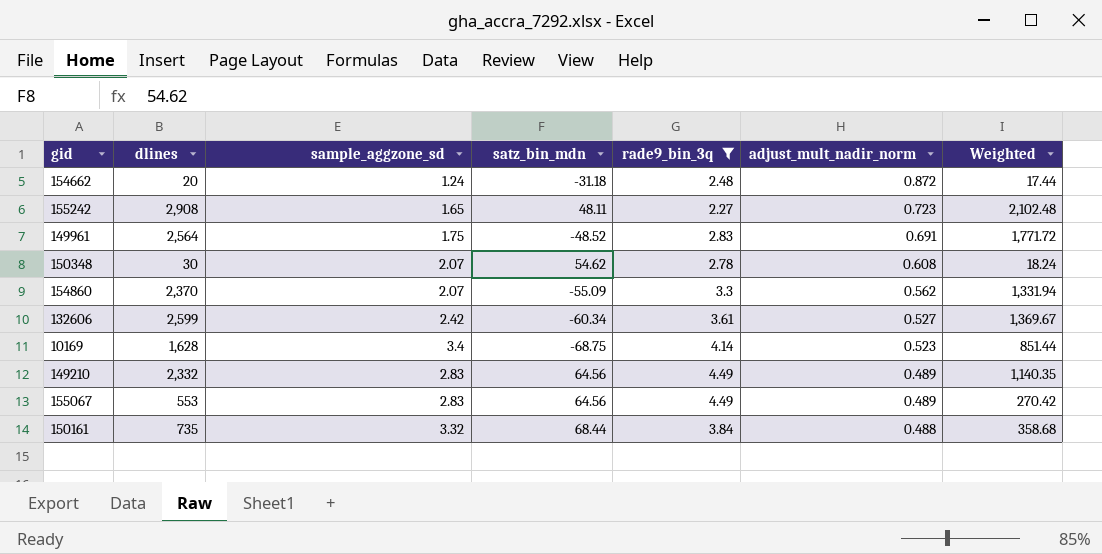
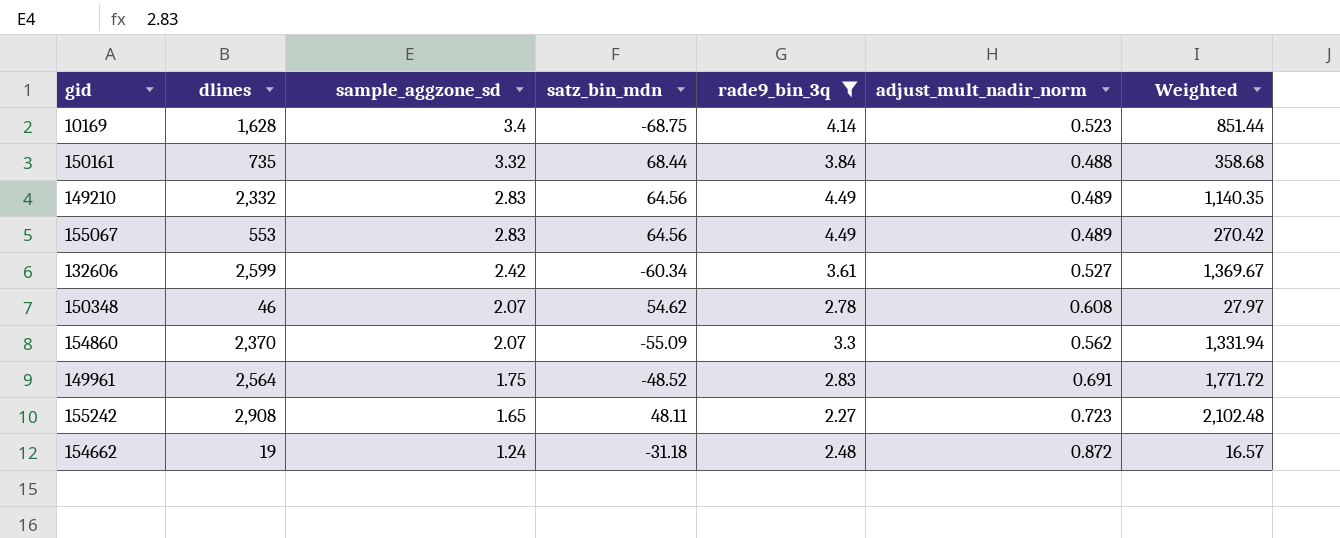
row order: adjust_mult_nadir_norm descending -> sample_aggzone_sd descending
150348 | dlines: 30 -> 46
150348 | Weighted: 18.24 -> 27.97
154662 | dlines: 20 -> 19
154662 | Weighted: 17.44 -> 16.57

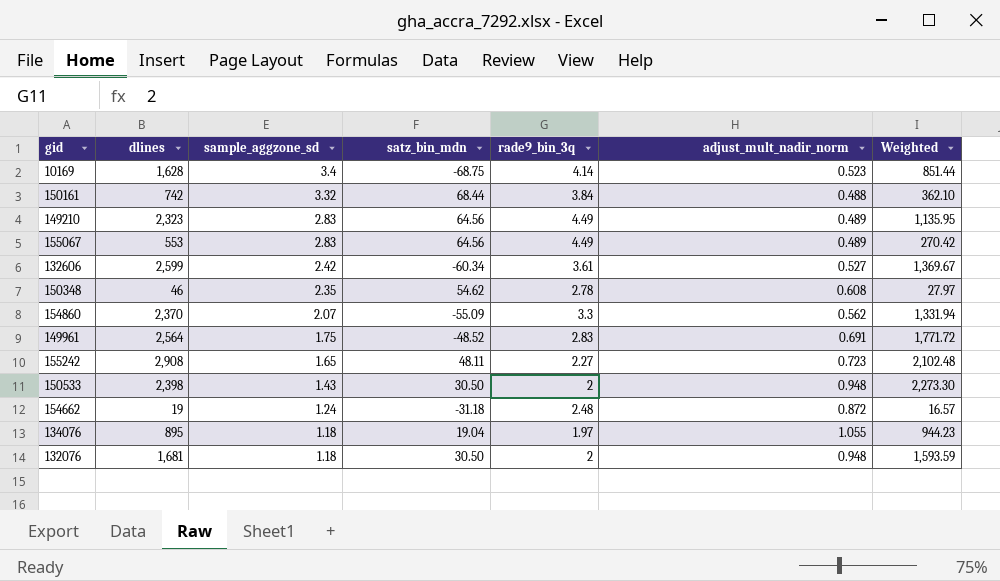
filter: rade9_bin_3q >= 2.27 -> none
150161 | dlines: 735 -> 742
150161 | Weighted: 358.68 -> 362.10
149210 | dlines: 2,332 -> 2,323
149210 | Weighted: 1,140.35 -> 1,135.95
150348 | sample_aggzone_sd: 2.07 -> 2.35

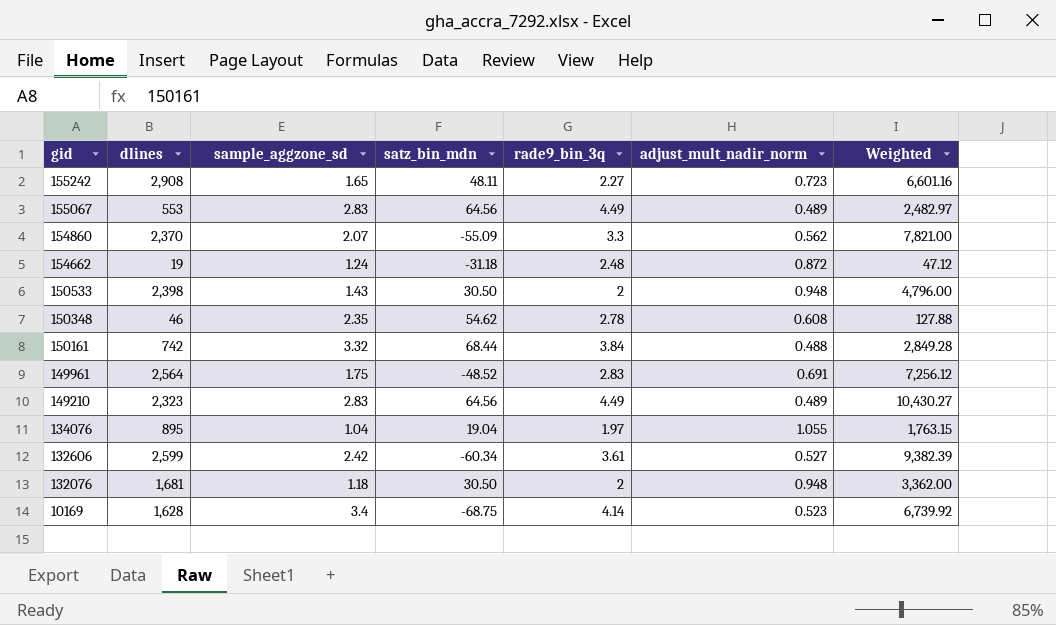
row order: sample_aggzone_sd descending -> gid descending
column Weighted | formula: [dlines] * [adjust_mult_nadir_norm] -> [dlines] * [rade9_bin_3q]
134076 | sample_aggzone_sd: 1.18 -> 1.04

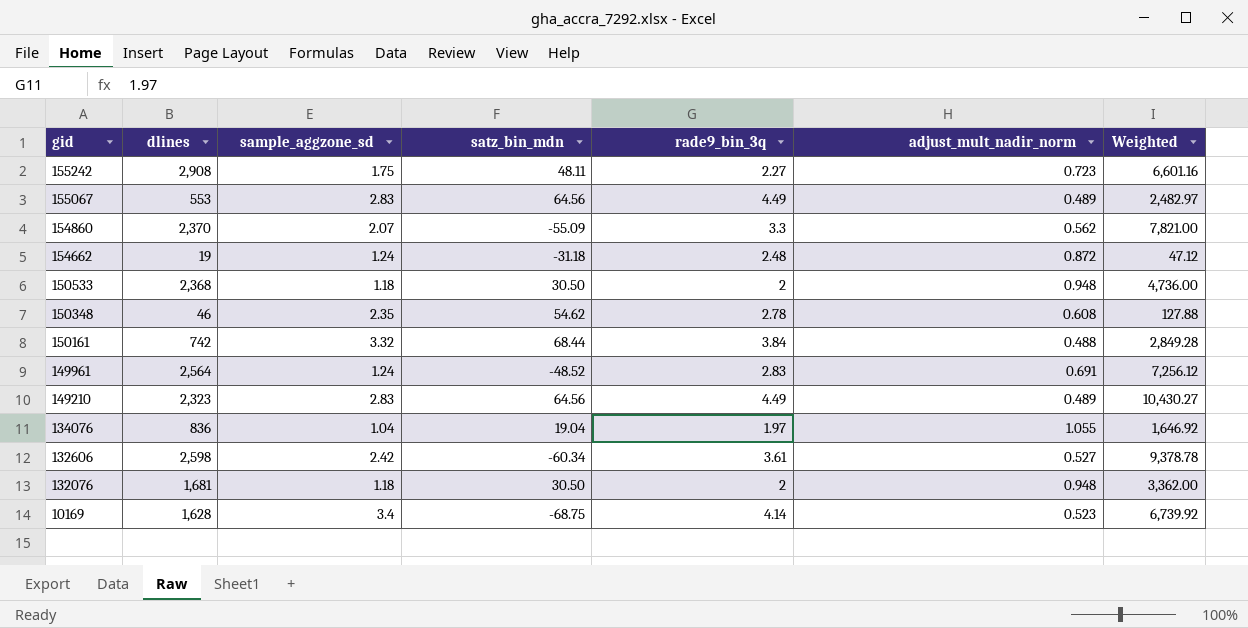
155242 | sample_aggzone_sd: 1.65 -> 1.75
150533 | dlines: 2,398 -> 2,368
150533 | sample_aggzone_sd: 1.43 -> 1.18
150533 | Weighted: 4,796.00 -> 4,736.00
149961 | sample_aggzone_sd: 1.75 -> 1.24
134076 | dlines: 895 -> 836
134076 | Weighted: 1,763.15 -> 1,646.92
132606 | dlines: 2,599 -> 2,598
132606 | Weighted: 9,382.39 -> 9,378.78

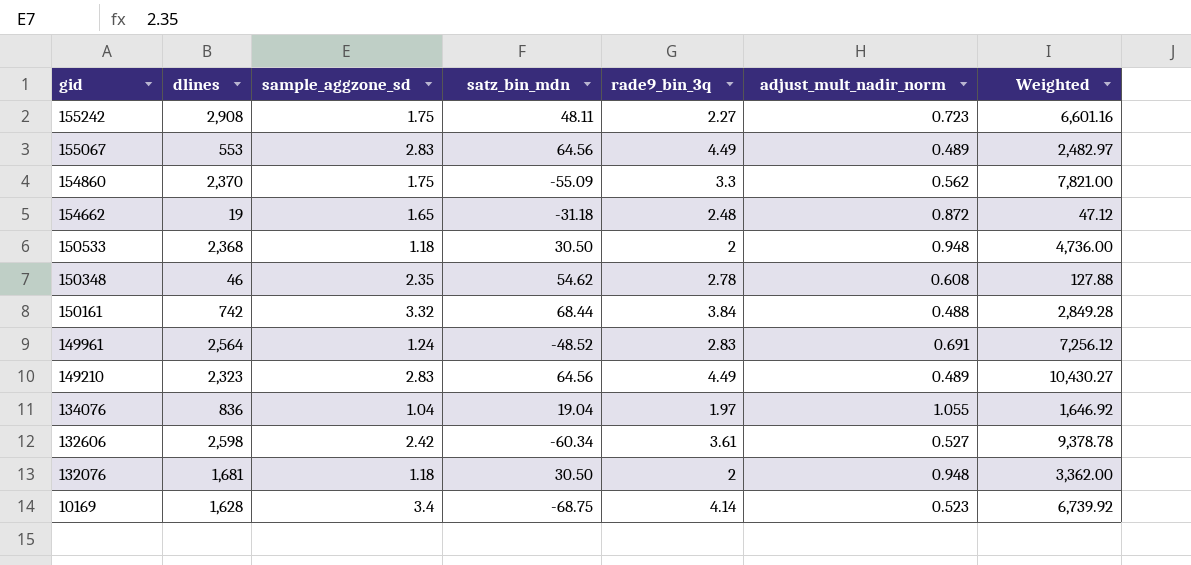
154860 | sample_aggzone_sd: 2.07 -> 1.75
154662 | sample_aggzone_sd: 1.24 -> 1.65

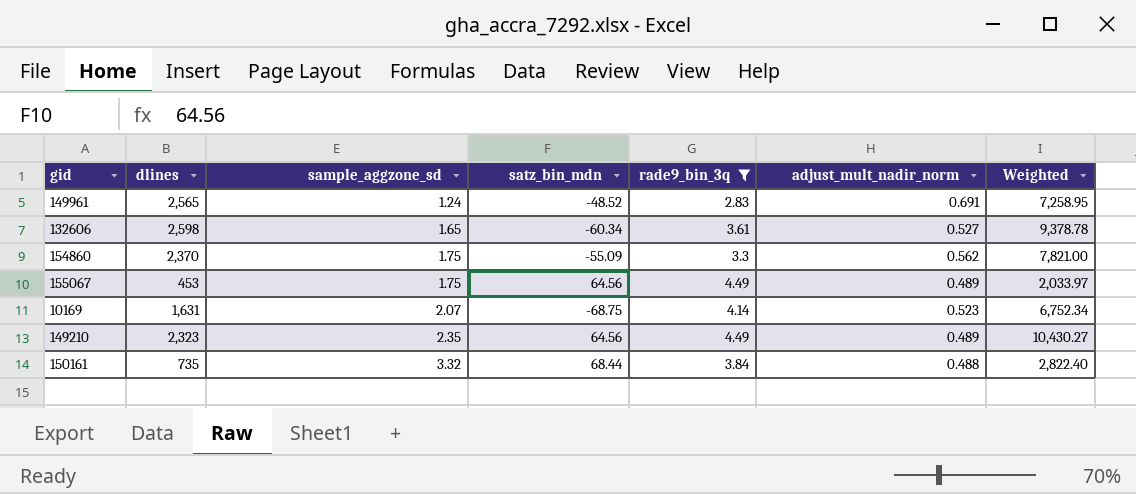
filter: none -> rade9_bin_3q >= 2.83
row order: gid descending -> sample_aggzone_sd ascending
149961 | dlines: 2,564 -> 2,565
149961 | Weighted: 7,256.12 -> 7,258.95
132606 | sample_aggzone_sd: 2.42 -> 1.65
155067 | dlines: 553 -> 453
155067 | sample_aggzone_sd: 2.83 -> 1.75
155067 | Weighted: 2,482.97 -> 2,033.97
10169 | dlines: 1,628 -> 1,631
10169 | sample_aggzone_sd: 3.4 -> 2.07
10169 | Weighted: 6,739.92 -> 6,752.34
149210 | sample_aggzone_sd: 2.83 -> 2.35
150161 | dlines: 742 -> 735
150161 | Weighted: 2,849.28 -> 2,822.40

